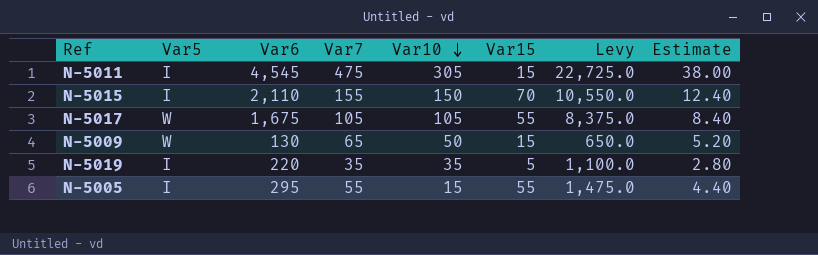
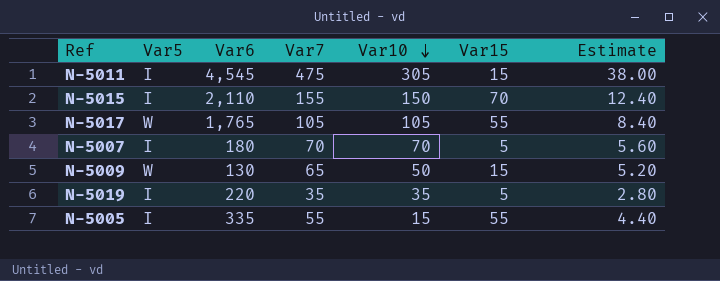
column Levy | formula: [Var6] * 5 -> none
N-5017 | Var6: 1,675 -> 1,765
row N-5007: none -> I | 180 | 70 | 70 | 5 | 5.60
N-5005 | Var6: 295 -> 335

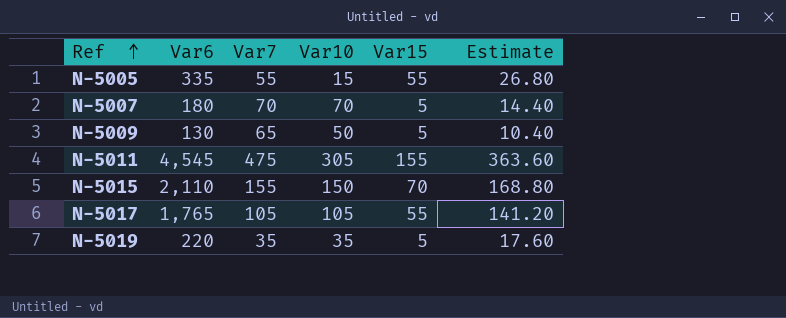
row order: Var10 descending -> Ref ascending
column Var5 | position: 2 -> none
column Estimate | formula: [Var7] * 0.08 -> [Var6] * 0.08
N-5009 | Var15: 15 -> 5
N-5011 | Var15: 15 -> 155

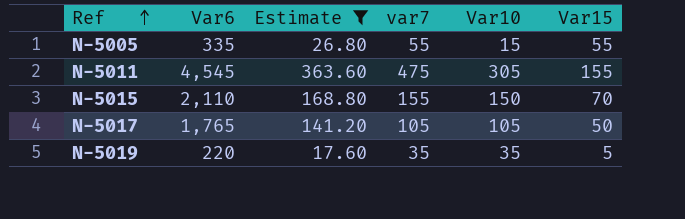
filter: none -> Estimate >= 17.60
column Estimate | position: 6 -> 3
column name: Var7 -> var7
N-5017 | Var15: 55 -> 50

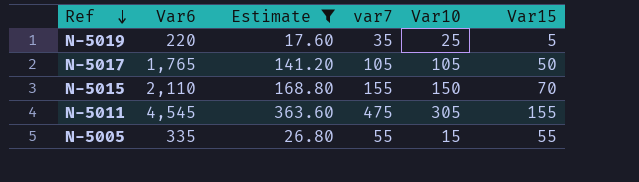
row order: Ref ascending -> Ref descending
N-5019 | Var10: 35 -> 25

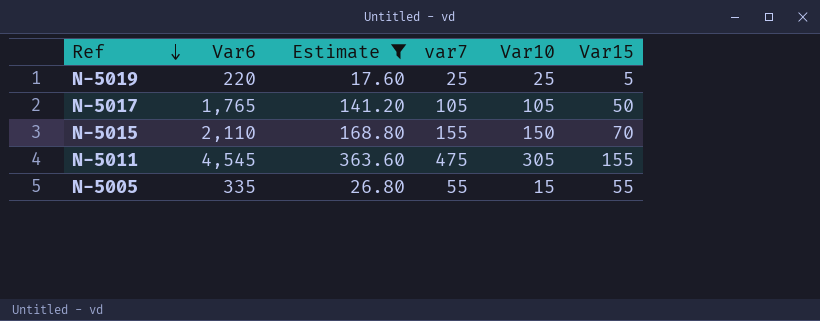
N-5019 | var7: 35 -> 25

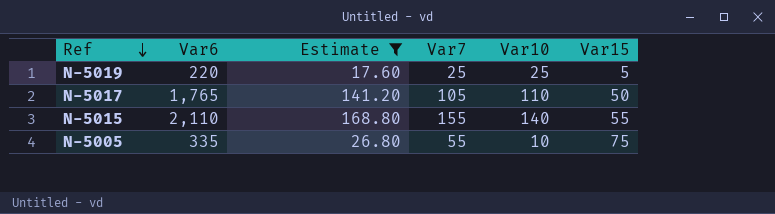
column name: var7 -> Var7
row N-5011: 4,545 | 363.60 | 475 | 305 | 155 -> none
N-5017 | Var10: 105 -> 110
N-5015 | Var10: 150 -> 140
N-5015 | Var15: 70 -> 55
N-5005 | Var10: 15 -> 10
N-5005 | Var15: 55 -> 75

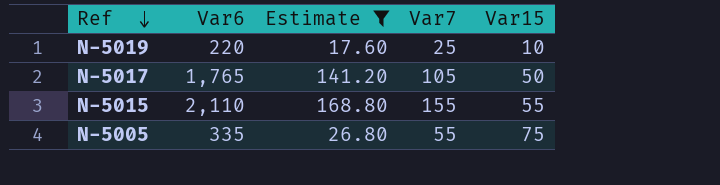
column Var10 | position: 5 -> none
N-5019 | Var15: 5 -> 10

